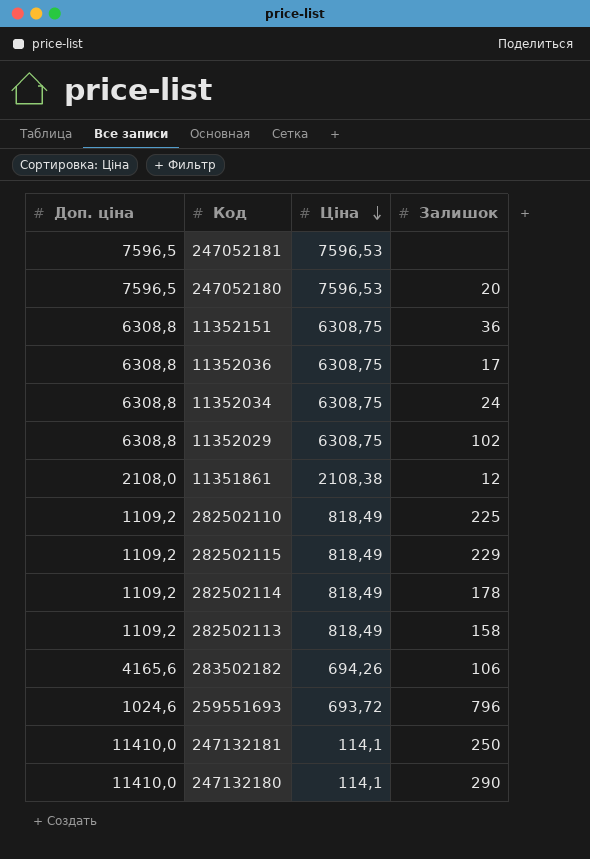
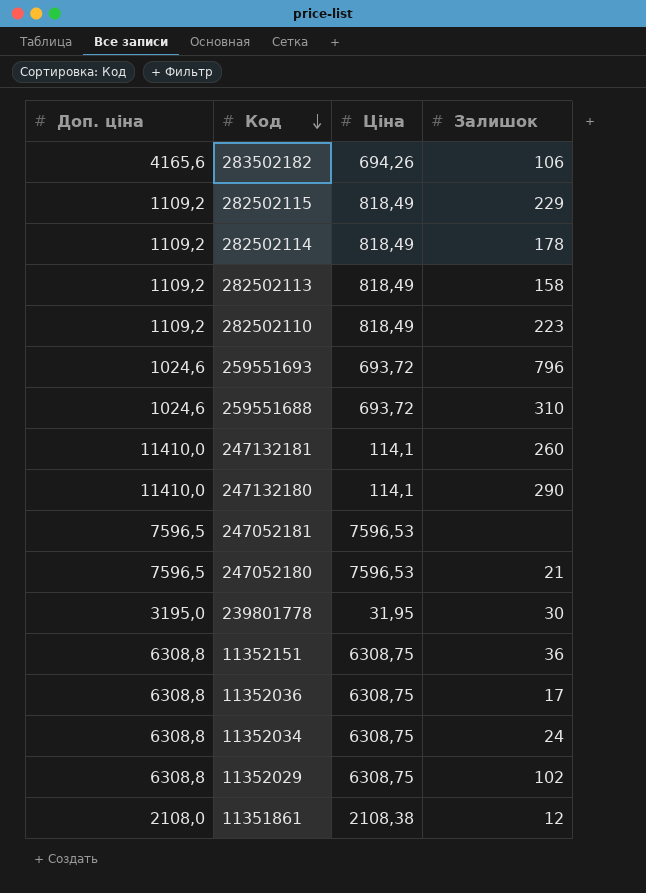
row order: Ціна descending -> Код descending
282502110 | Залишок: 225 -> 223
row 259551688: none -> 1024,6 | 693,72 | 310
247132181 | Залишок: 250 -> 260
247052180 | Залишок: 20 -> 21
row 239801778: none -> 3195,0 | 31,95 | 30

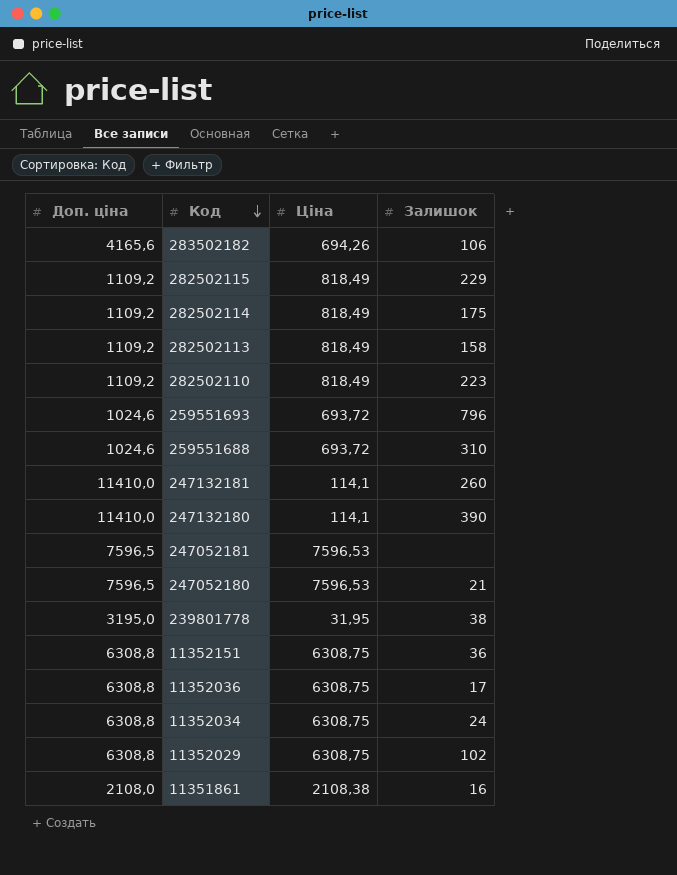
282502114 | Залишок: 178 -> 175
247132180 | Залишок: 290 -> 390
239801778 | Залишок: 30 -> 38
11351861 | Залишок: 12 -> 16

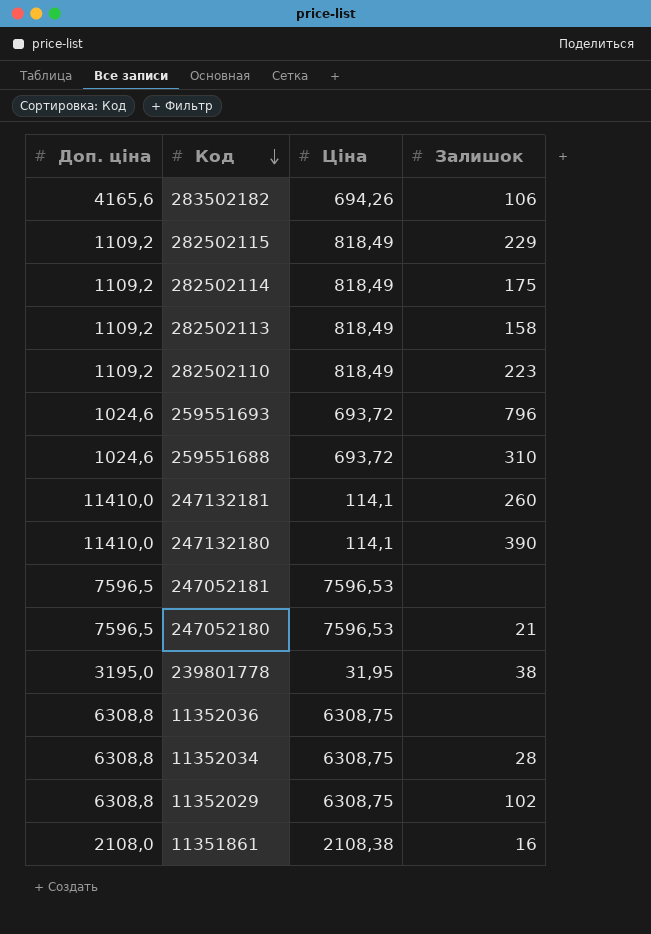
row 11352151: 6308,8 | 6308,75 | 36 -> none
11352036 | Залишок: 17 -> none
11352034 | Залишок: 24 -> 28

